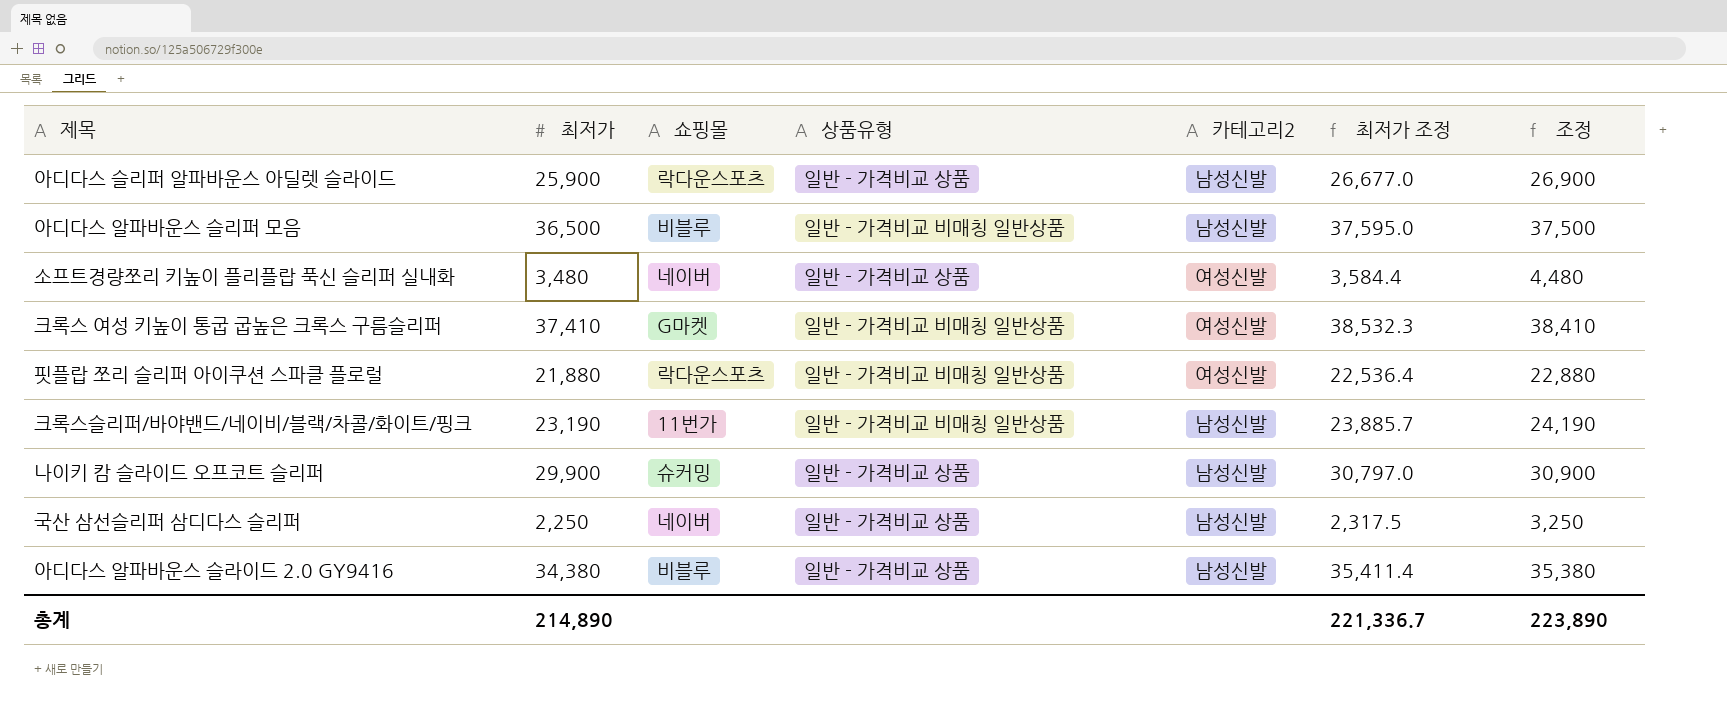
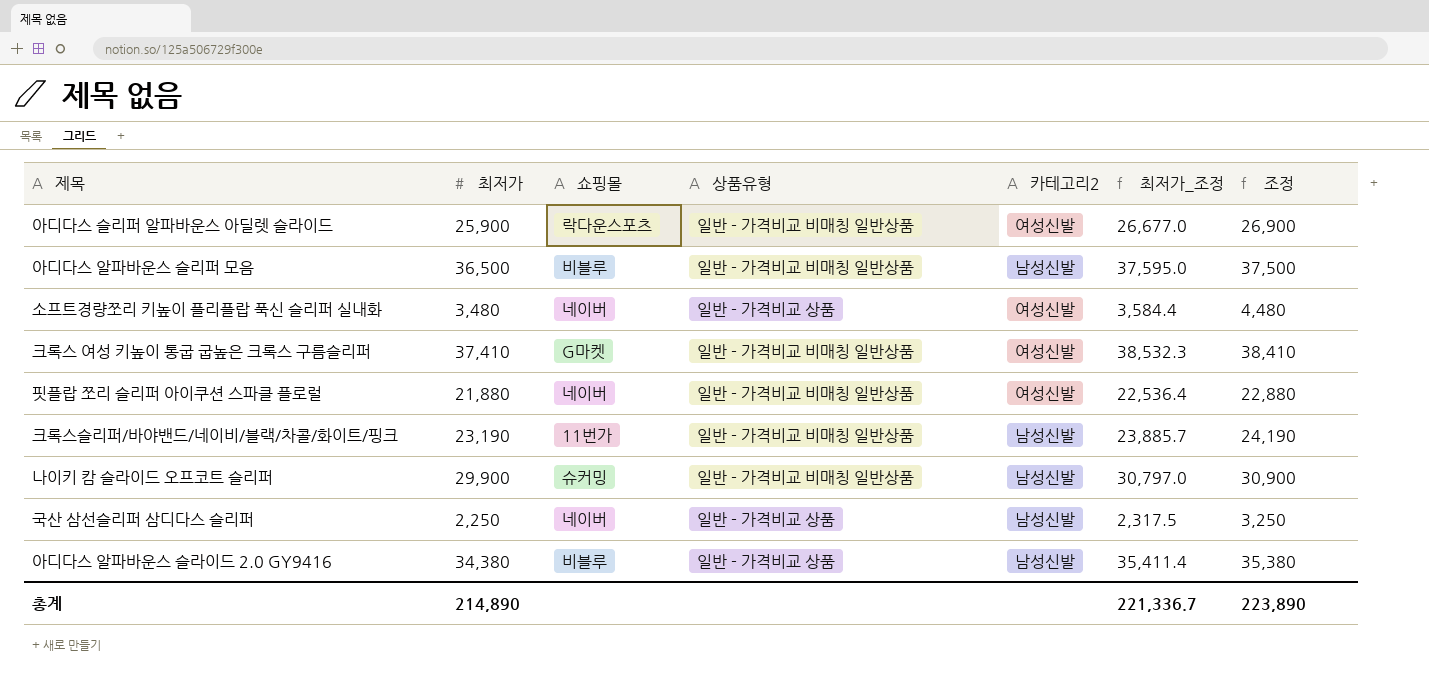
column name: 최저가 조정 -> 최저가_조정
아디다스 슬리퍼 알파바운스 아딜렛 슬라이드 | 상품유형: 일반 - 가격비교 상품 -> 일반 - 가격비교 비매칭 일반상품
아디다스 슬리퍼 알파바운스 아딜렛 슬라이드 | 카테고리2: 남성신발 -> 여성신발
핏플랍 쪼리 슬리퍼 아이쿠션 스파클 플로럴 | 쇼핑몰: 락다운스포츠 -> 네이버
나이키 캄 슬라이드 오프코트 슬리퍼 | 상품유형: 일반 - 가격비교 상품 -> 일반 - 가격비교 비매칭 일반상품

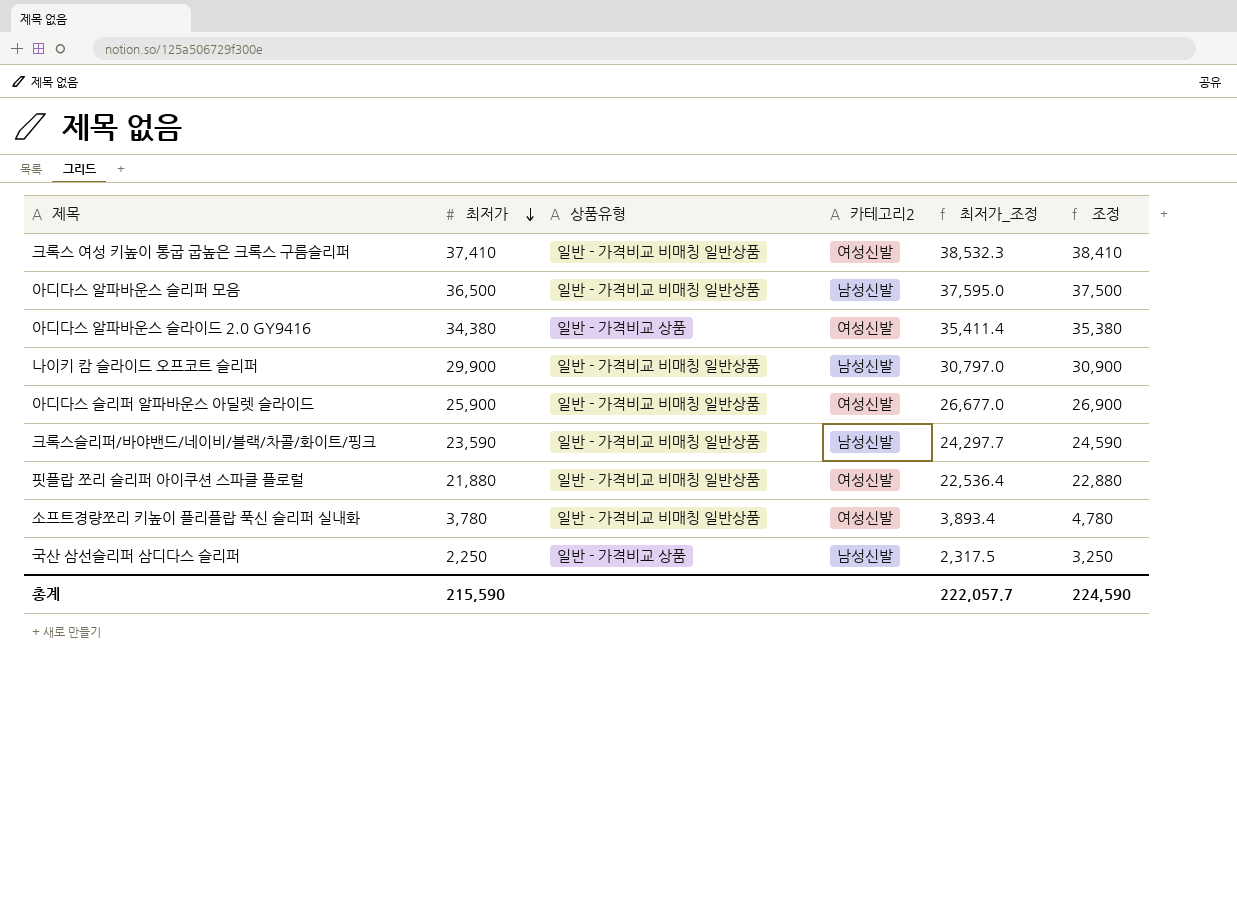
row order: none -> 최저가 descending
column 쇼핑몰 | position: 3 -> none
아디다스 알파바운스 슬라이드 2.0 GY9416 | 카테고리2: 남성신발 -> 여성신발
크록스슬리퍼/바야밴드/네이비/블랙/차콜/화이트/핑크 | 최저가: 23,190 -> 23,590
크록스슬리퍼/바야밴드/네이비/블랙/차콜/화이트/핑크 | 최저가_조정: 23,885.7 -> 24,297.7
크록스슬리퍼/바야밴드/네이비/블랙/차콜/화이트/핑크 | 조정: 24,190 -> 24,590
소프트경량쪼리 키높이 플리플랍 푹신 슬리퍼 실내화 | 최저가: 3,480 -> 3,780
소프트경량쪼리 키높이 플리플랍 푹신 슬리퍼 실내화 | 상품유형: 일반 - 가격비교 상품 -> 일반 - 가격비교 비매칭 일반상품
소프트경량쪼리 키높이 플리플랍 푹신 슬리퍼 실내화 | 최저가_조정: 3,584.4 -> 3,893.4
소프트경량쪼리 키높이 플리플랍 푹신 슬리퍼 실내화 | 조정: 4,480 -> 4,780
총계 | 최저가: 214,890 -> 215,590
총계 | 최저가_조정: 221,336.7 -> 222,057.7
총계 | 조정: 223,890 -> 224,590

